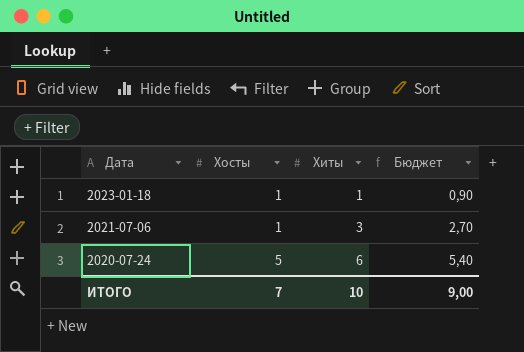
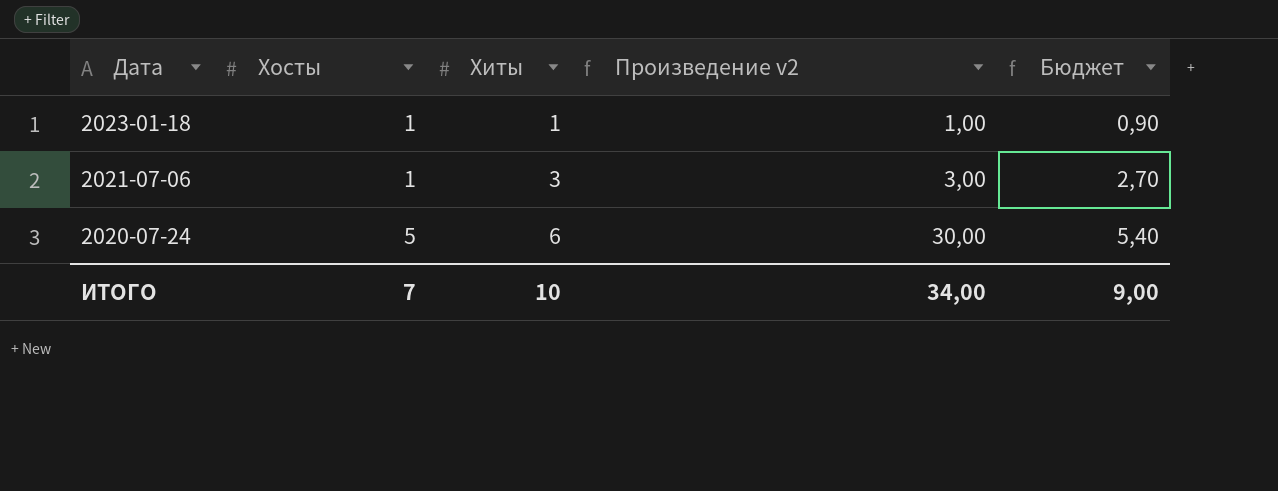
column Произведение v2 | formula: none -> [Хосты] * [Хиты]

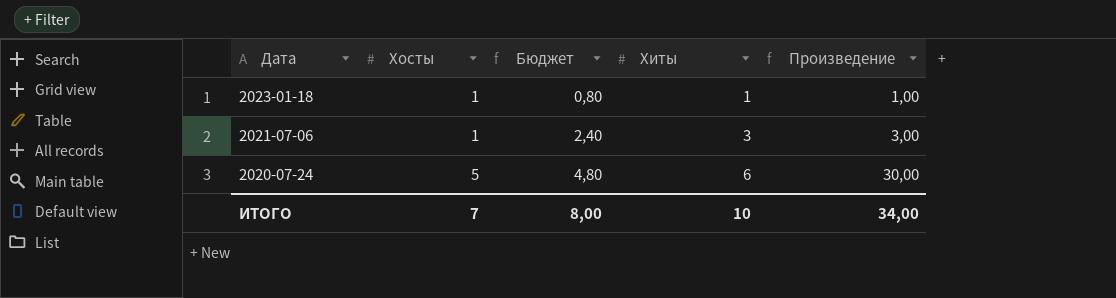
column Бюджет | formula: [Хиты] * 0,9 -> [Хиты] * 0,8
column Бюджет | position: 5 -> 3
column name: Произведение v2 -> Произведение
ИТОГО | Бюджет: 9,00 -> 8,00

